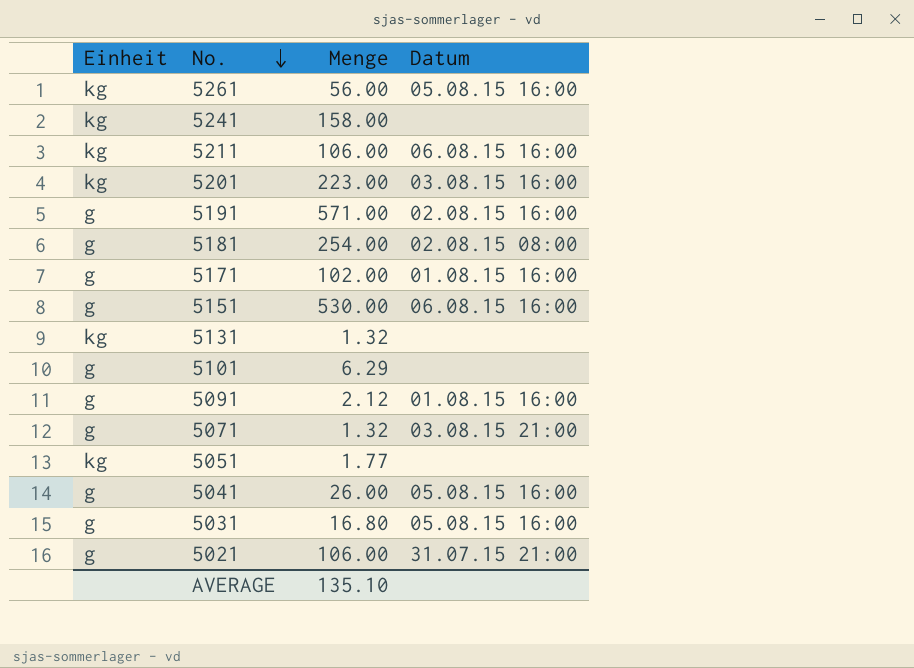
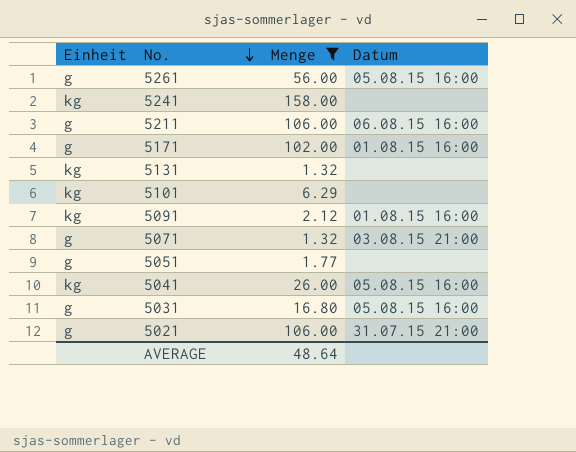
filter: none -> Menge <= 158.00
5261 | Einheit: kg -> g
5211 | Einheit: kg -> g
5101 | Einheit: g -> kg
5091 | Einheit: g -> kg
5051 | Einheit: kg -> g
5041 | Einheit: g -> kg
AVERAGE | Menge: 135.10 -> 48.64

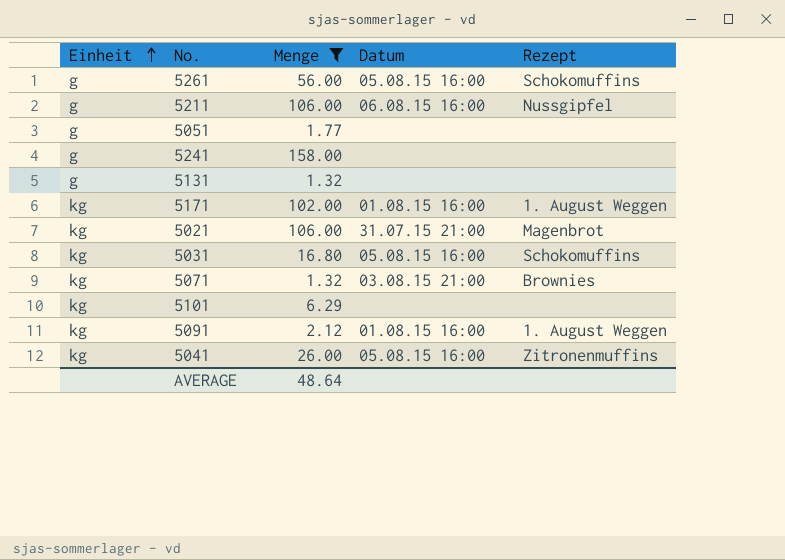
row order: No. descending -> Einheit ascending
column Rezept | position: none -> 5
5241 | Einheit: kg -> g
5131 | Einheit: kg -> g
5171 | Einheit: g -> kg
5021 | Einheit: g -> kg
5031 | Einheit: g -> kg
5071 | Einheit: g -> kg

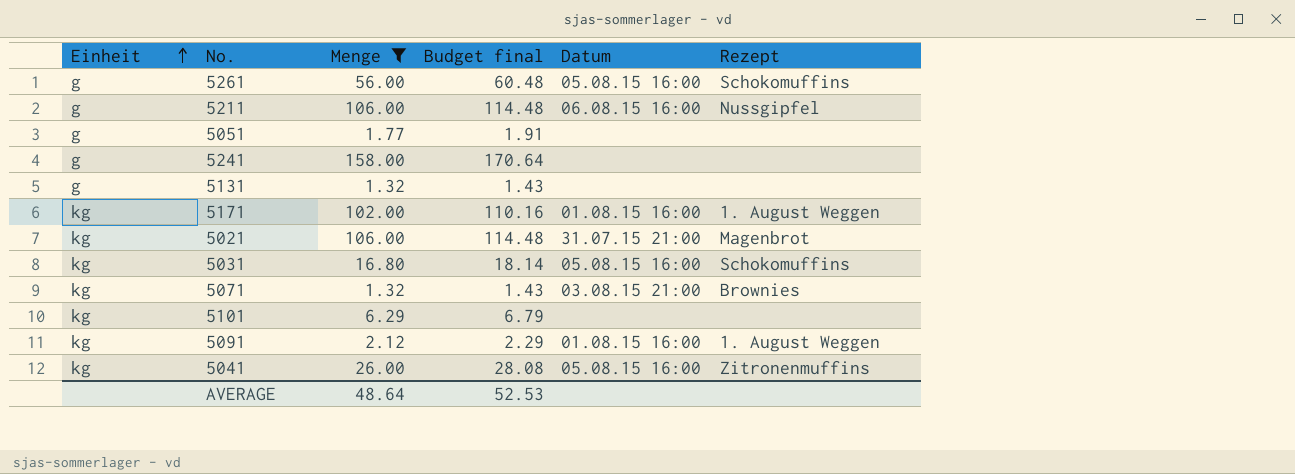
column Budget final | formula: none -> [Menge] * 1.08

